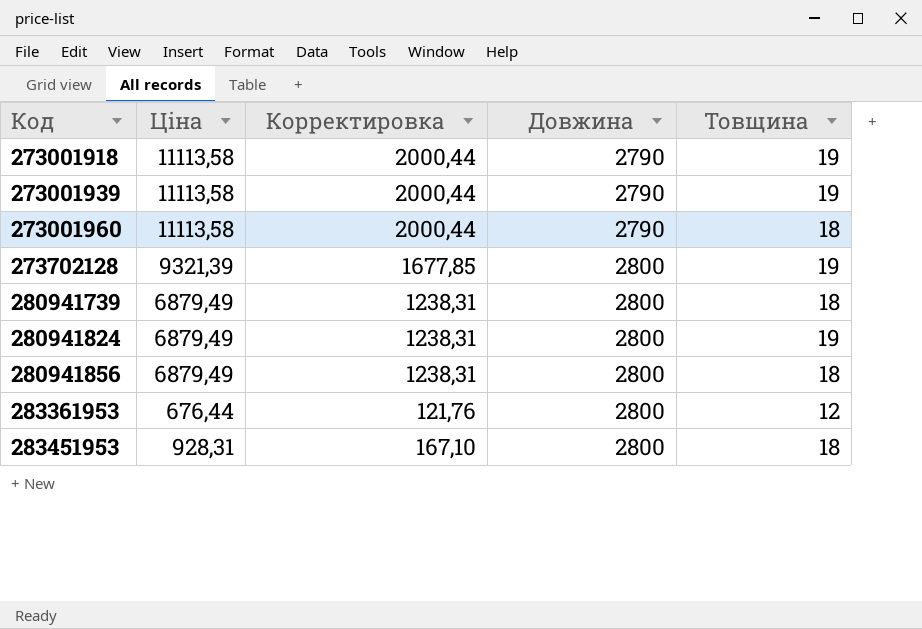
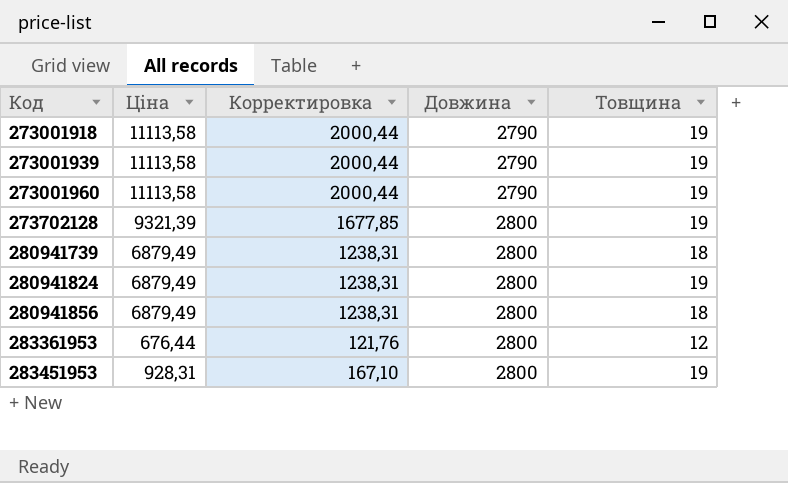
273001960 | Товщина: 18 -> 19
283451953 | Товщина: 18 -> 19

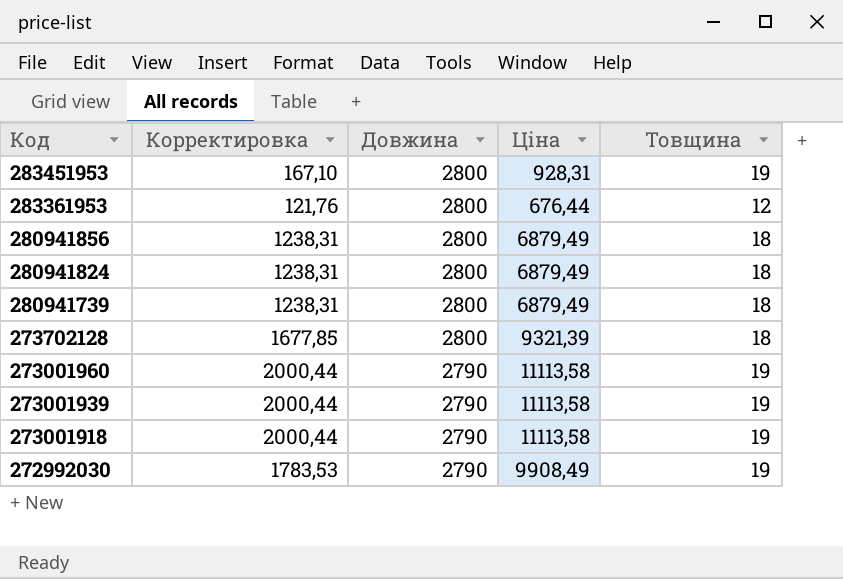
row order: Код ascending -> Код descending
column Ціна | position: 2 -> 4
280941824 | Товщина: 19 -> 18
273702128 | Товщина: 19 -> 18
row 272992030: none -> 1783,53 | 2790 | 9908,49 | 19

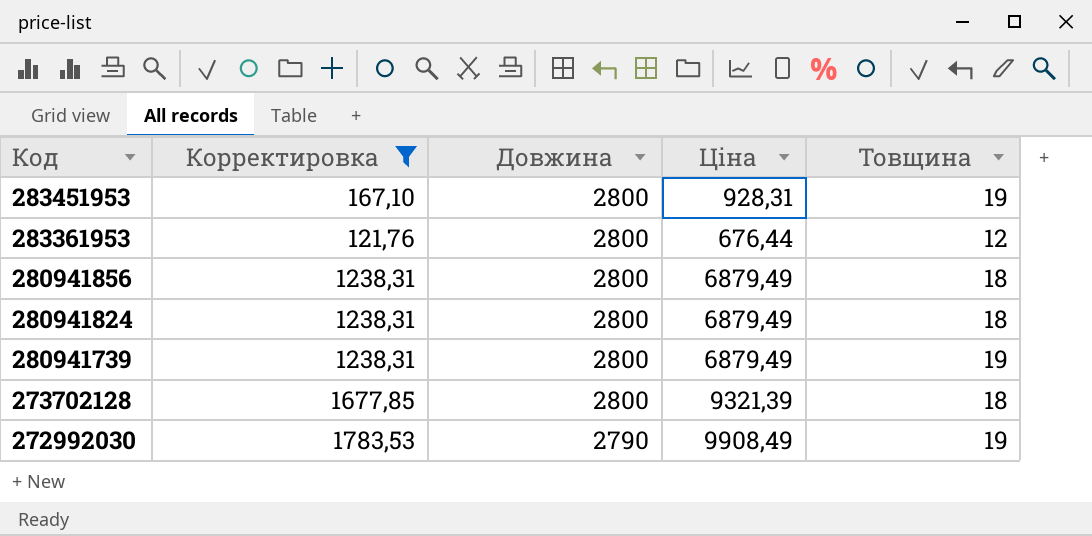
filter: none -> Корректировка != 2000,44
280941739 | Товщина: 18 -> 19

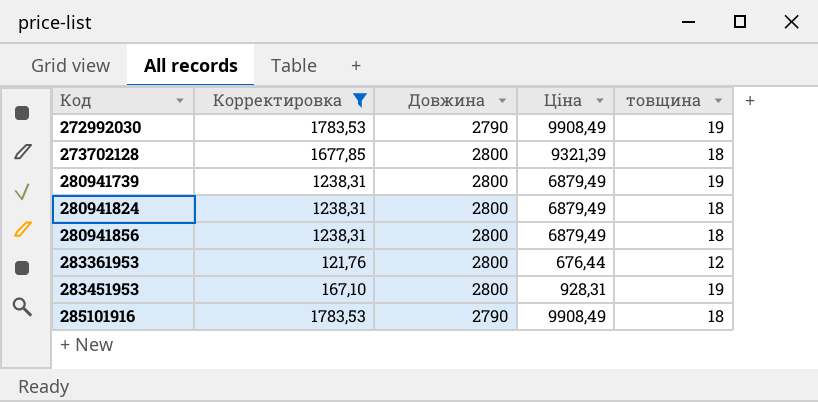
row order: Код descending -> Код ascending
column name: Товщина -> товщина
row 285101916: none -> 1783,53 | 2790 | 9908,49 | 18

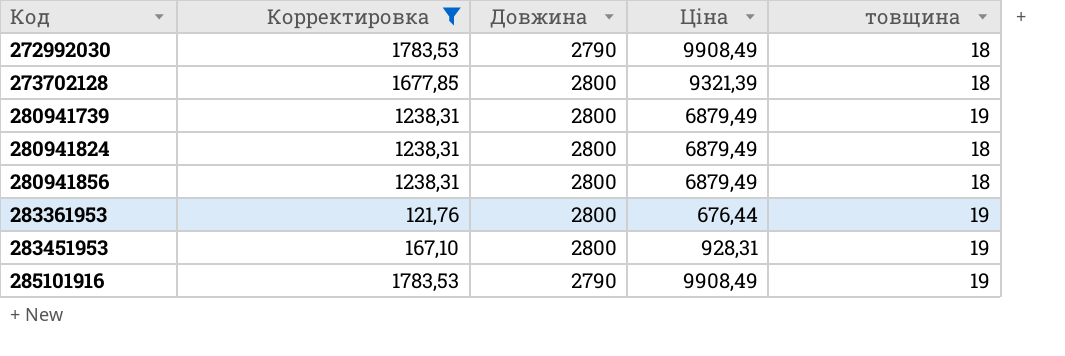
272992030 | товщина: 19 -> 18
283361953 | товщина: 12 -> 19
285101916 | товщина: 18 -> 19

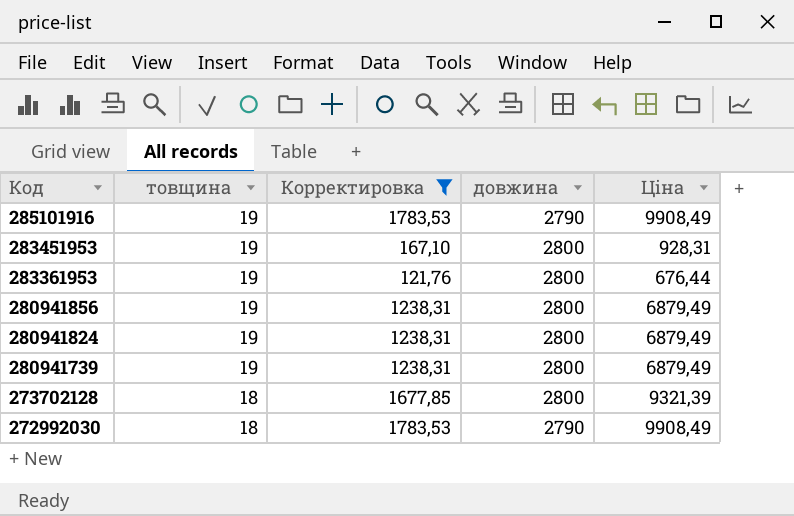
row order: Код ascending -> Код descending
column товщина | position: 5 -> 2
column name: Довжина -> довжина
280941856 | товщина: 18 -> 19
280941824 | товщина: 18 -> 19

